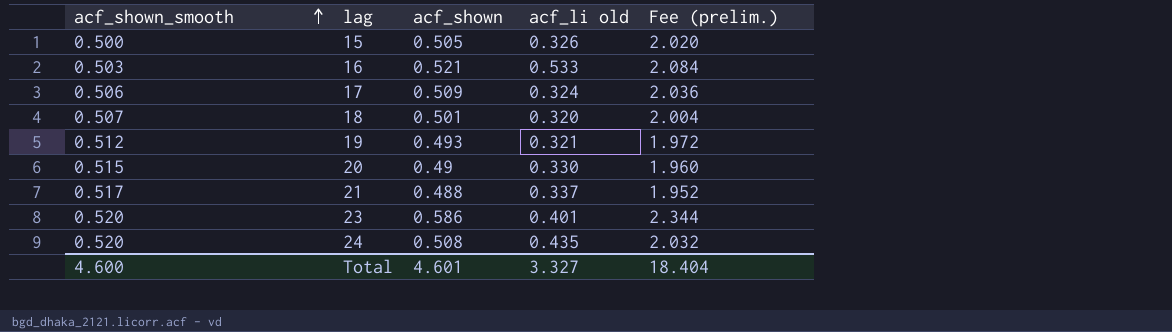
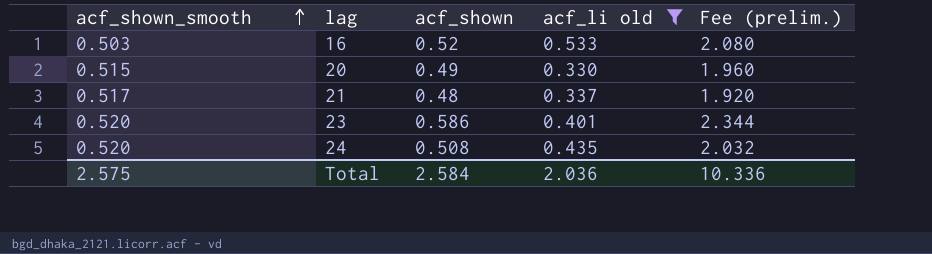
filter: none -> acf_li old >= 0.330
16 | acf_shown: 0.521 -> 0.52
16 | Fee (prelim.): 2.084 -> 2.080
21 | acf_shown: 0.488 -> 0.48
21 | Fee (prelim.): 1.952 -> 1.920
Total | acf_shown_smooth: 4.600 -> 2.575
Total | acf_shown: 4.601 -> 2.584
Total | acf_li old: 3.327 -> 2.036
Total | Fee (prelim.): 18.404 -> 10.336

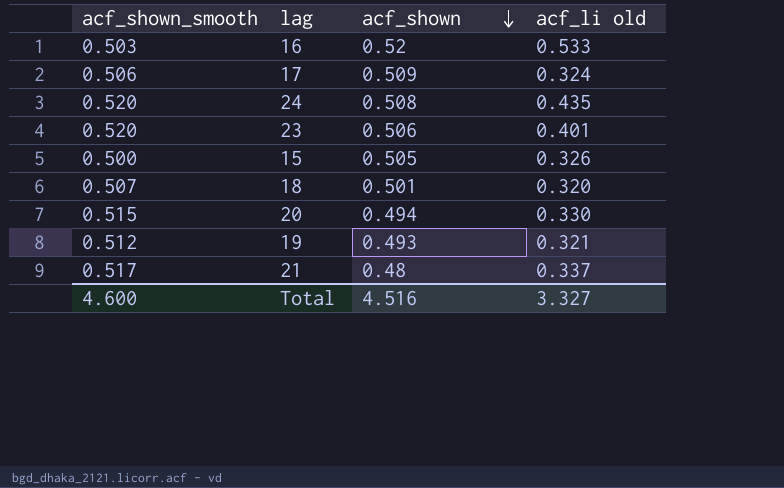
filter: acf_li old >= 0.330 -> none
row order: acf_shown_smooth ascending -> acf_shown descending
column Fee (prelim.) | formula: [acf_shown] * 4 -> none
23 | acf_shown: 0.586 -> 0.506
20 | acf_shown: 0.49 -> 0.494
Total | acf_shown_smooth: 2.575 -> 4.600
Total | acf_shown: 2.584 -> 4.516
Total | acf_li old: 2.036 -> 3.327

